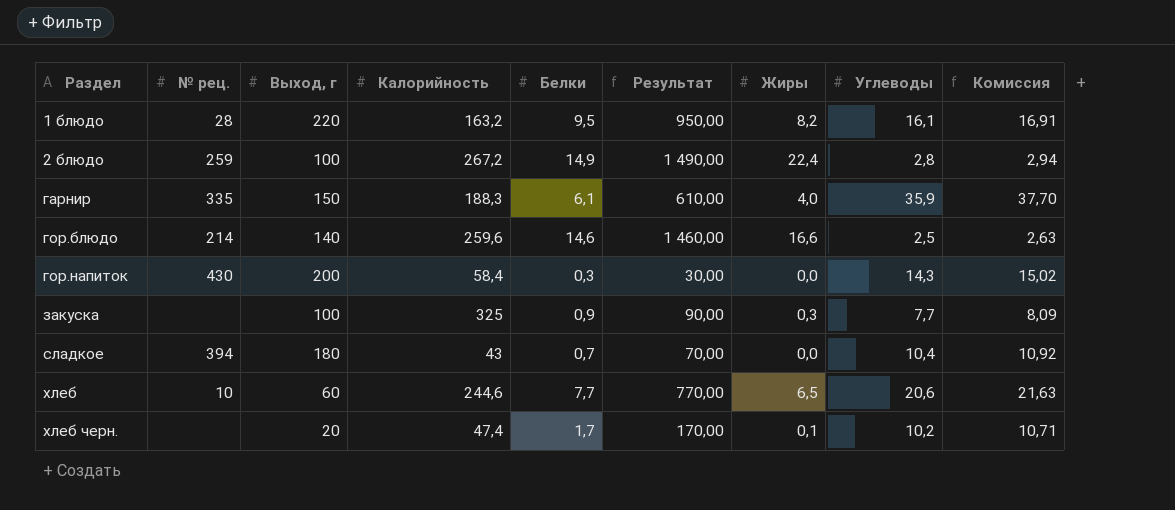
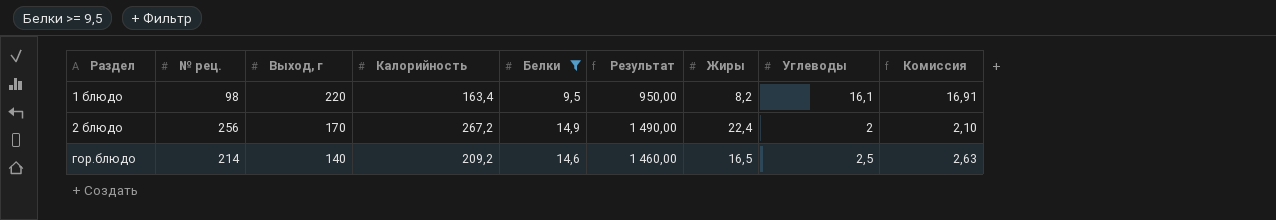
filter: none -> Белки >= 9,5
1 блюдо | № рец.: 28 -> 98
1 блюдо | Калорийность: 163,2 -> 163,4
2 блюдо | № рец.: 259 -> 256
2 блюдо | Выход, г: 100 -> 170
2 блюдо | Углеводы: 2,8 -> 2
2 блюдо | Комиссия: 2,94 -> 2,10
гор.блюдо | Калорийность: 259,6 -> 209,2
гор.блюдо | Жиры: 16,6 -> 16,5

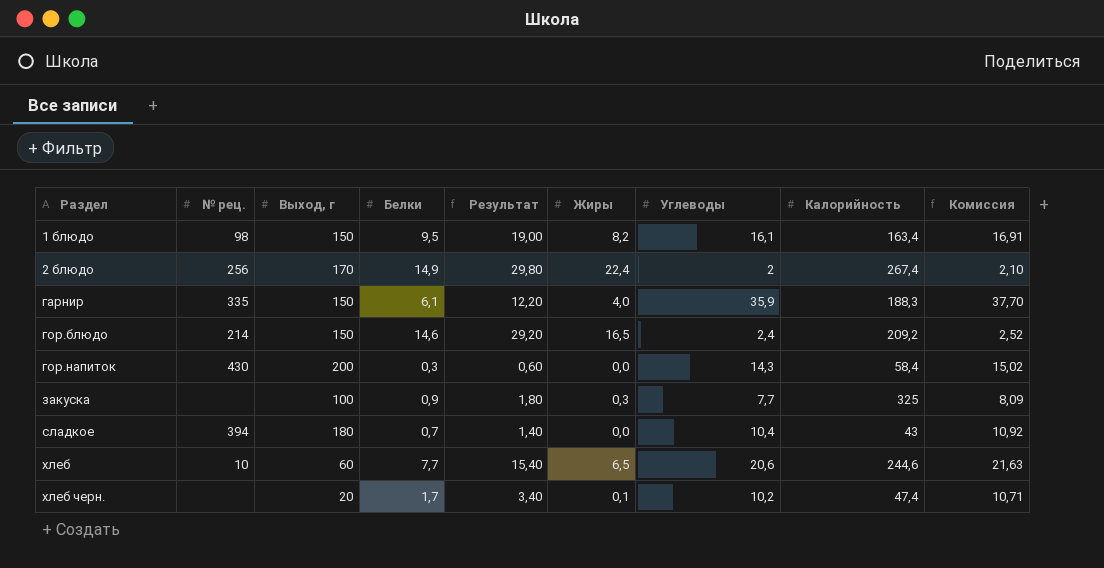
filter: Белки >= 9,5 -> none
column Результат | formula: [Белки] * 100 -> [Белки] * 2
column Калорийность | position: 4 -> 8
1 блюдо | Выход, г: 220 -> 150
2 блюдо | Калорийность: 267,2 -> 267,4
гор.блюдо | Выход, г: 140 -> 150
гор.блюдо | Углеводы: 2,5 -> 2,4
гор.блюдо | Комиссия: 2,63 -> 2,52

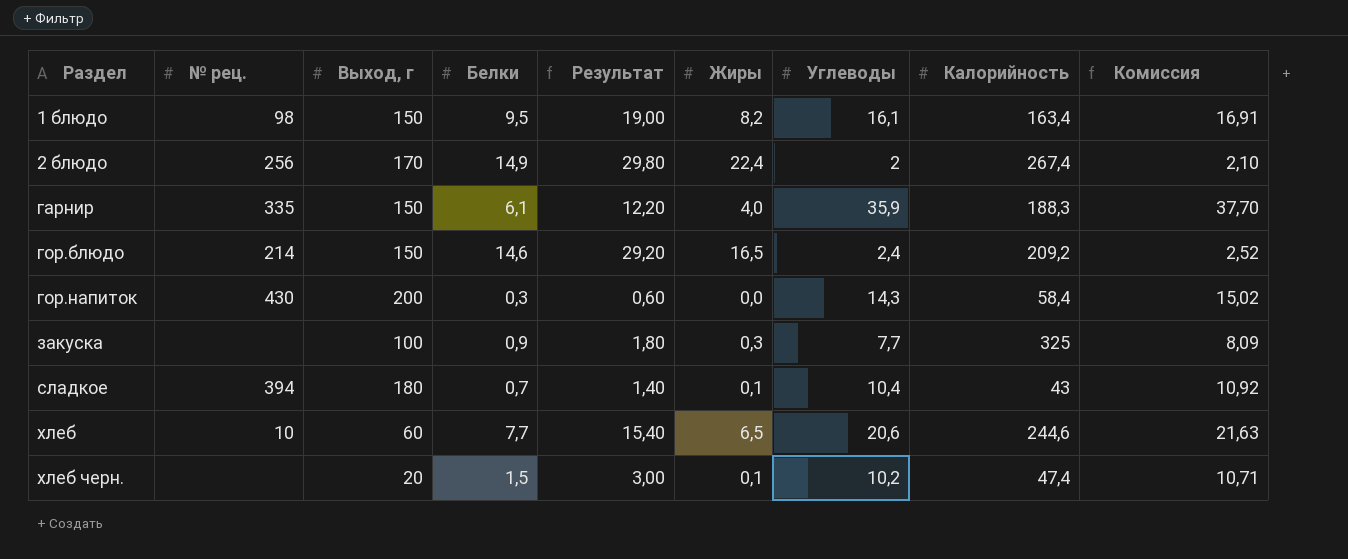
сладкое | Жиры: 0,0 -> 0,1
хлеб черн. | Белки: 1,7 -> 1,5
хлеб черн. | Результат: 3,40 -> 3,00

